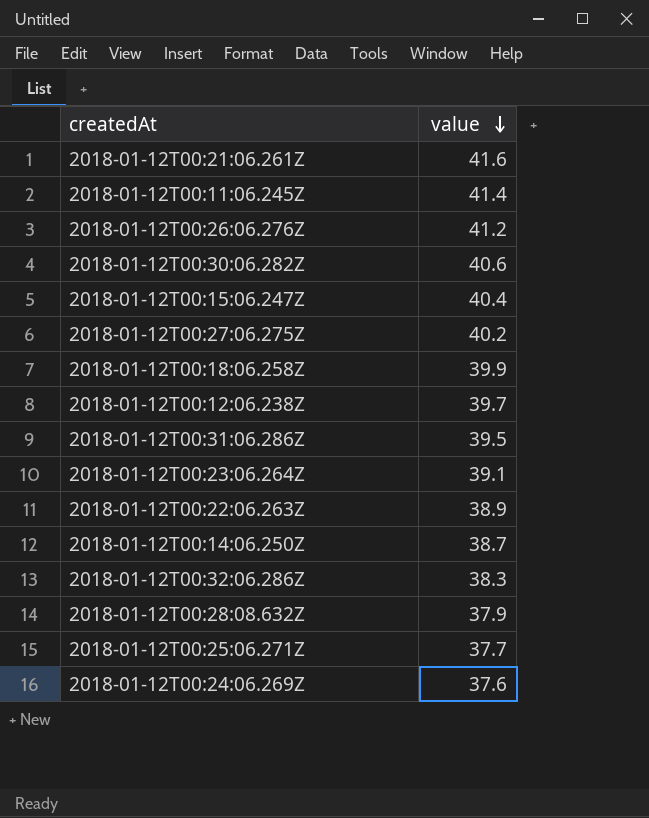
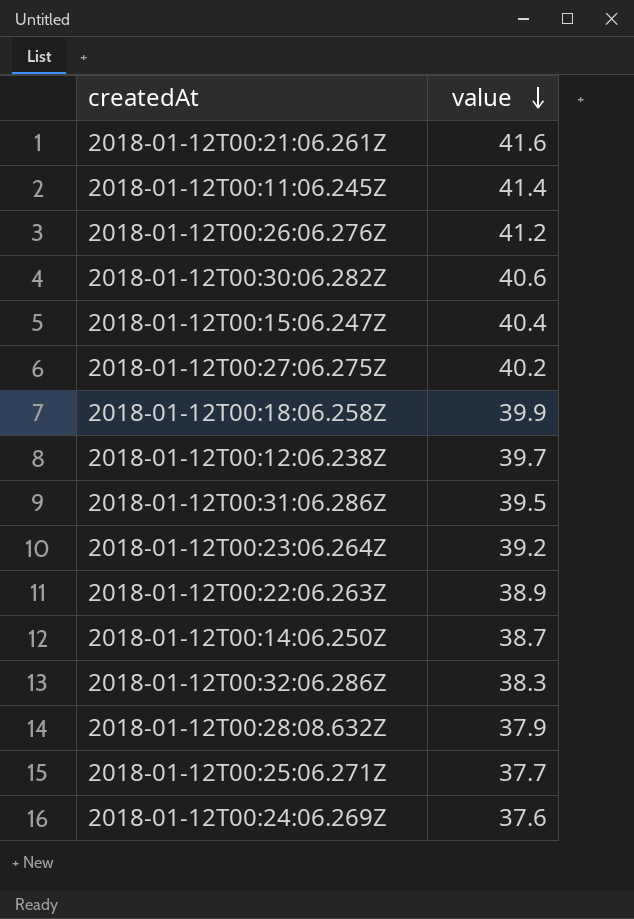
2018-01-12T00:23:06.264Z | value: 39.1 -> 39.2

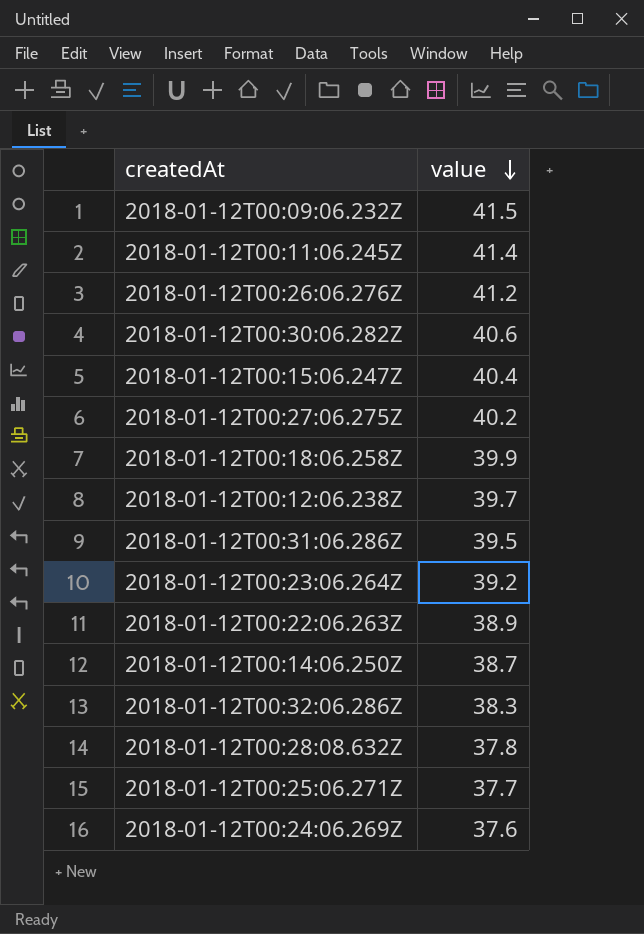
row 2018-01-12T00:21:06.261Z: 41.6 -> none
row 2018-01-12T00:09:06.232Z: none -> 41.5
2018-01-12T00:28:08.632Z | value: 37.9 -> 37.8

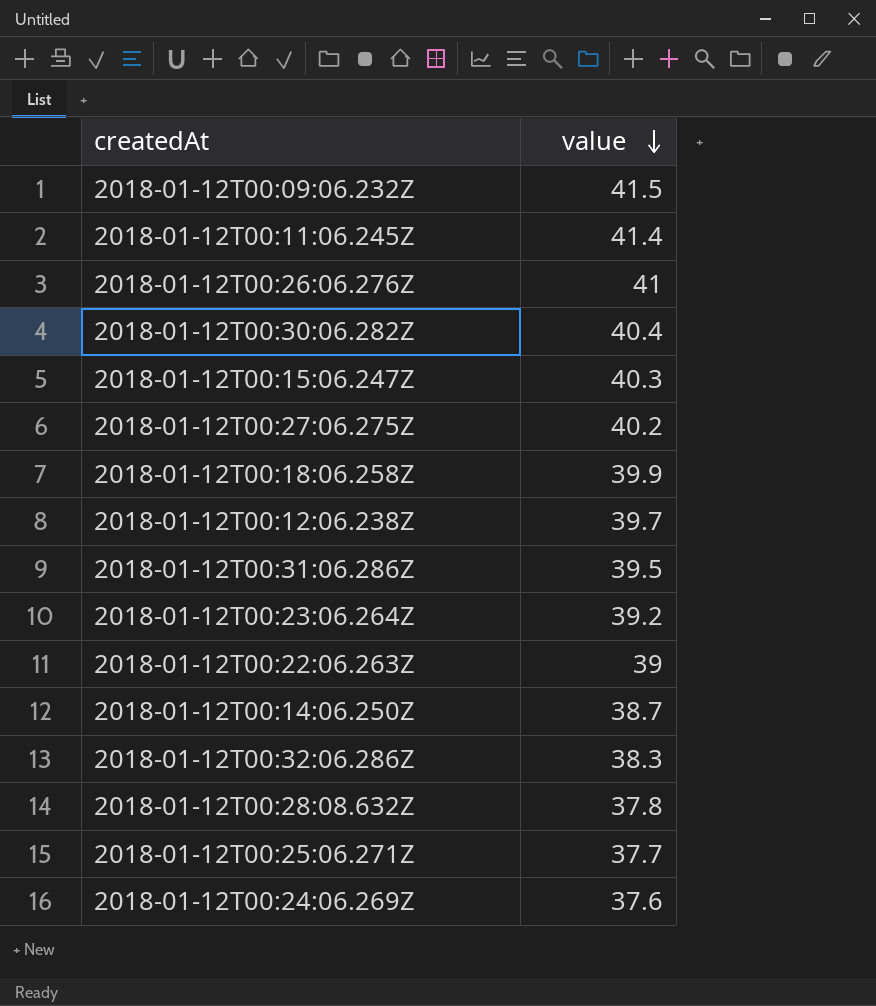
2018-01-12T00:26:06.276Z | value: 41.2 -> 41
2018-01-12T00:30:06.282Z | value: 40.6 -> 40.4
2018-01-12T00:15:06.247Z | value: 40.4 -> 40.3
2018-01-12T00:22:06.263Z | value: 38.9 -> 39

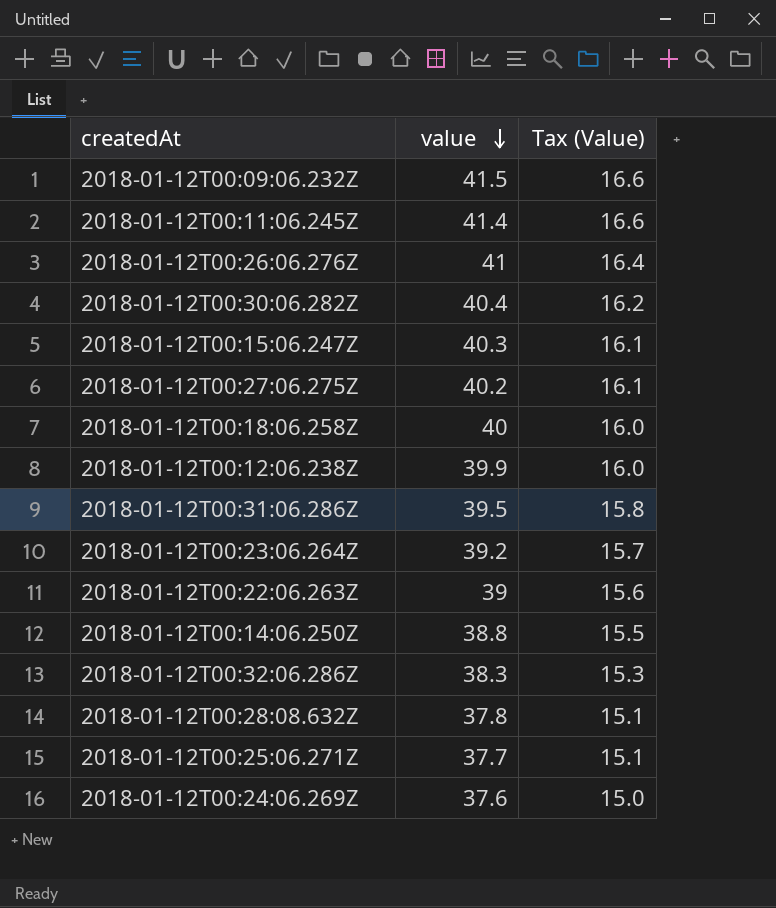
column Tax (Value) | formula: none -> [value] * 0.4
2018-01-12T00:18:06.258Z | value: 39.9 -> 40
2018-01-12T00:12:06.238Z | value: 39.7 -> 39.9
2018-01-12T00:14:06.250Z | value: 38.7 -> 38.8

